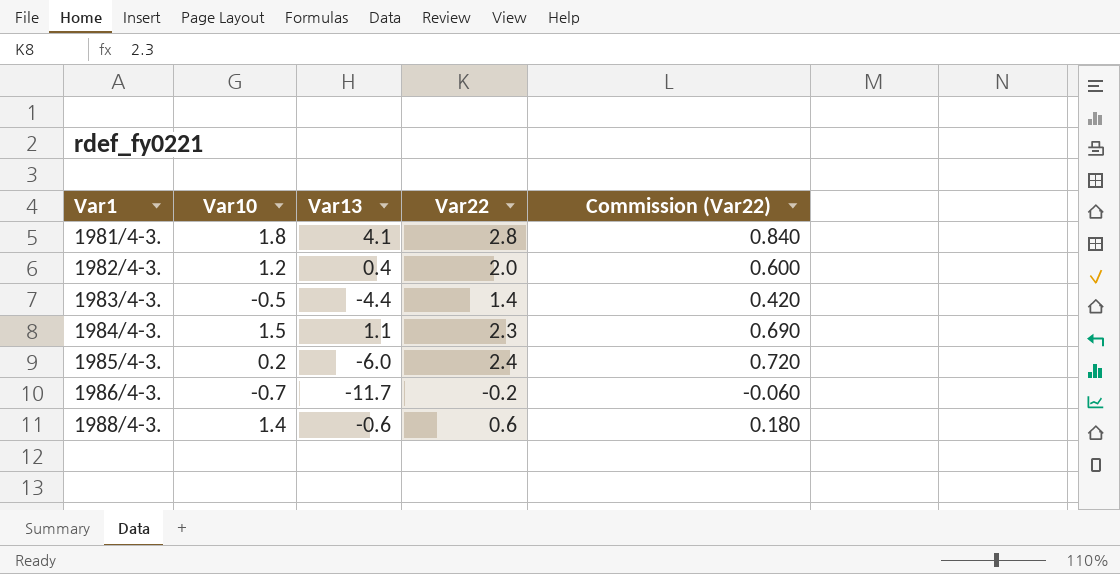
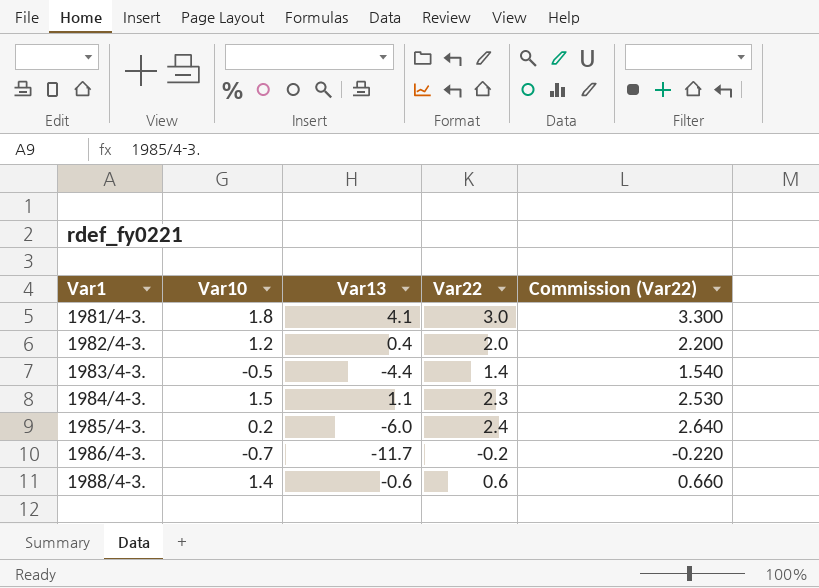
column Commission (Var22) | formula: [Var22] * 0.3 -> [Var22] * 1.1
1981/4-3. | Var22: 2.8 -> 3.0

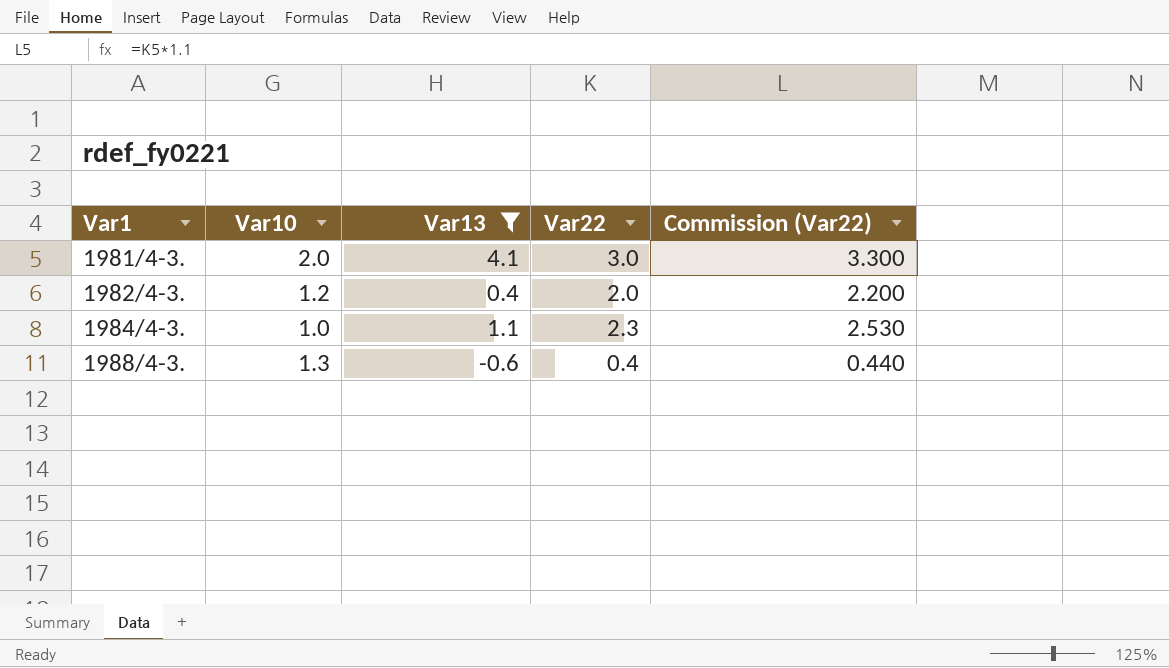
filter: none -> Var13 >= -0.6
1981/4-3. | Var10: 1.8 -> 2.0
1984/4-3. | Var10: 1.5 -> 1.0
1988/4-3. | Var10: 1.4 -> 1.3
1988/4-3. | Var22: 0.6 -> 0.4
1988/4-3. | Commission (Var22): 0.660 -> 0.440

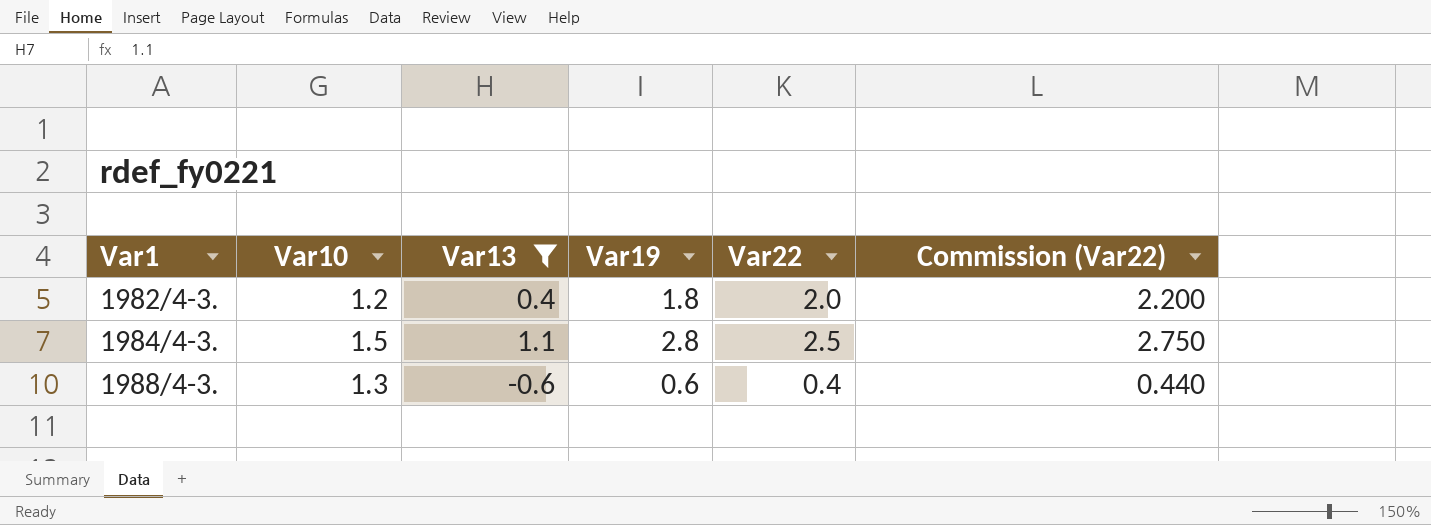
column Var19 | position: none -> 4
row 1981/4-3.: 2.0 | 4.1 | 3.0 | 3.300 -> none
1984/4-3. | Var10: 1.0 -> 1.5
1984/4-3. | Var22: 2.3 -> 2.5
1984/4-3. | Commission (Var22): 2.530 -> 2.750

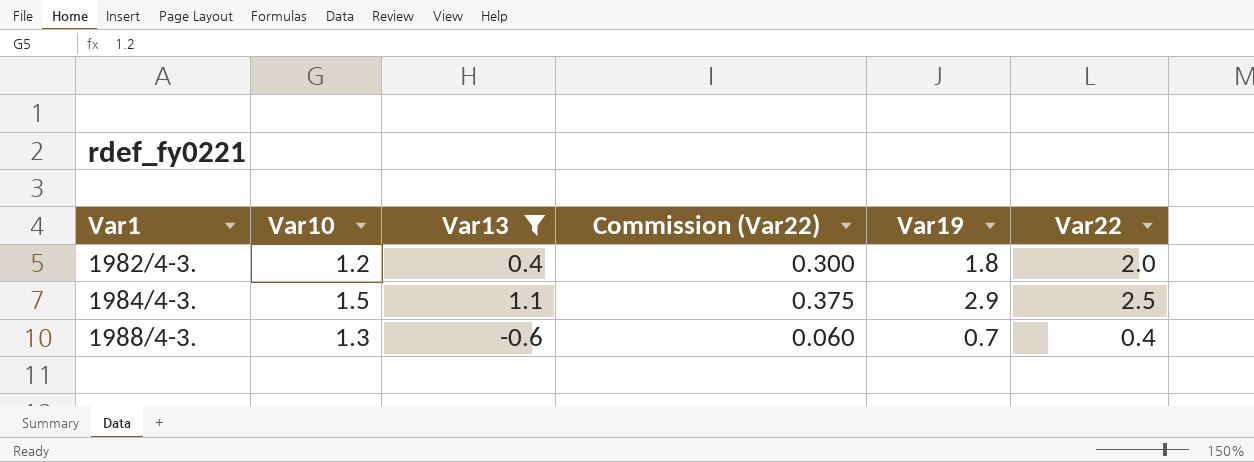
column Commission (Var22) | formula: [Var22] * 1.1 -> [Var22] * 0.15
column Commission (Var22) | position: 6 -> 4
1984/4-3. | Var19: 2.8 -> 2.9
1988/4-3. | Var19: 0.6 -> 0.7

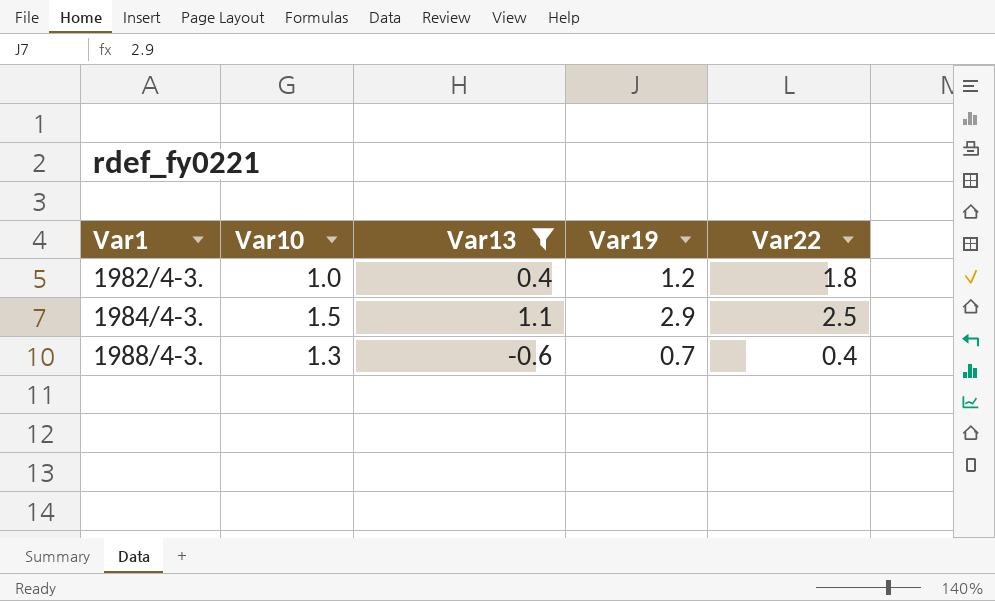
column Commission (Var22) | formula: [Var22] * 0.15 -> none
1982/4-3. | Var10: 1.2 -> 1.0
1982/4-3. | Var19: 1.8 -> 1.2
1982/4-3. | Var22: 2.0 -> 1.8

